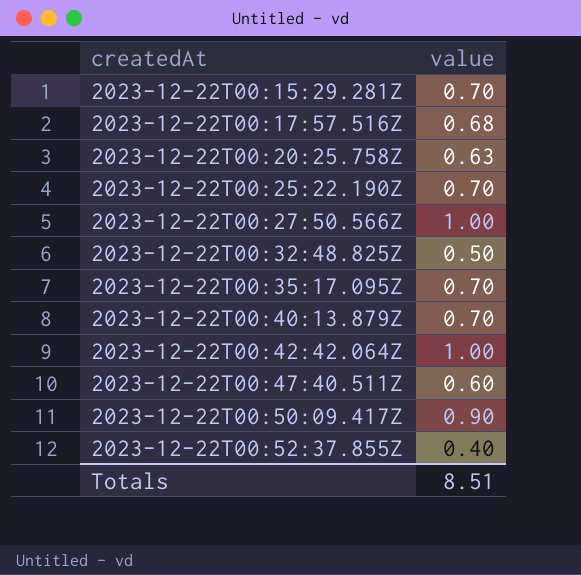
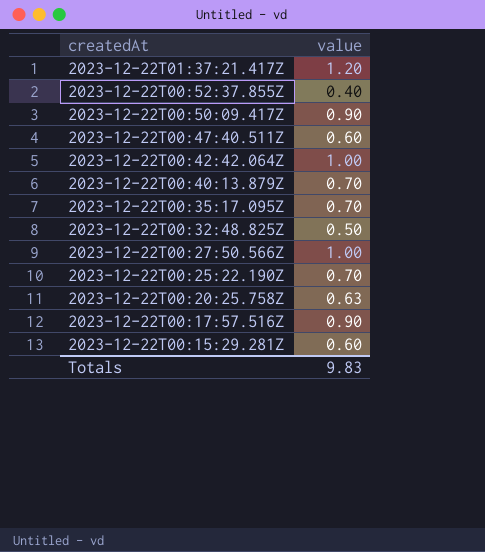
row order: createdAt ascending -> createdAt descending
row 2023-12-22T01:37:21.417Z: none -> 1.20
2023-12-22T00:17:57.516Z | value: 0.68 -> 0.90
2023-12-22T00:15:29.281Z | value: 0.70 -> 0.60
Totals | value: 8.51 -> 9.83

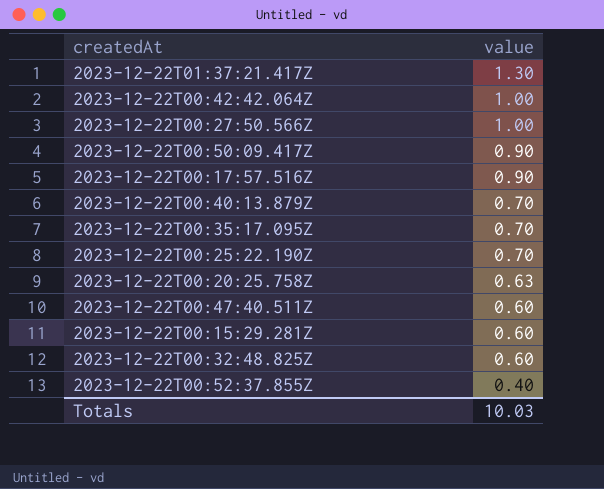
row order: createdAt descending -> value descending
2023-12-22T01:37:21.417Z | value: 1.20 -> 1.30
2023-12-22T00:32:48.825Z | value: 0.50 -> 0.60
Totals | value: 9.83 -> 10.03

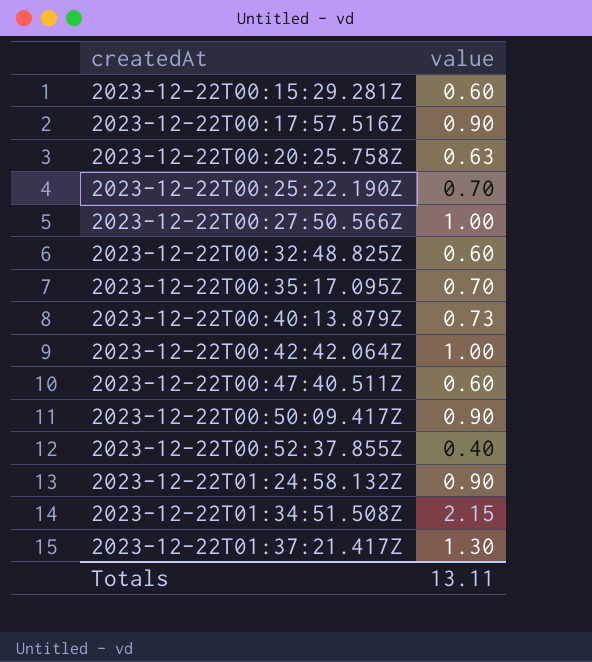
row order: value descending -> createdAt ascending
2023-12-22T00:40:13.879Z | value: 0.70 -> 0.73
row 2023-12-22T01:24:58.132Z: none -> 0.90
row 2023-12-22T01:34:51.508Z: none -> 2.15
Totals | value: 10.03 -> 13.11

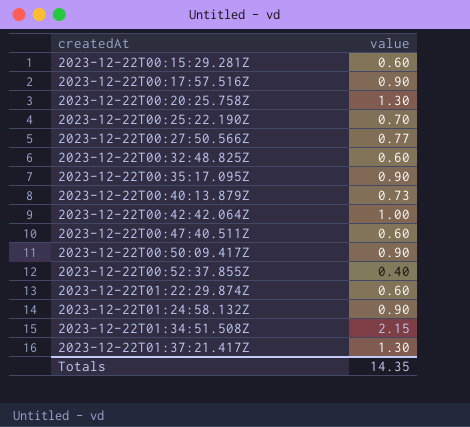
2023-12-22T00:20:25.758Z | value: 0.63 -> 1.30
2023-12-22T00:27:50.566Z | value: 1.00 -> 0.77
2023-12-22T00:35:17.095Z | value: 0.70 -> 0.90
row 2023-12-22T01:22:29.874Z: none -> 0.60
Totals | value: 13.11 -> 14.35

